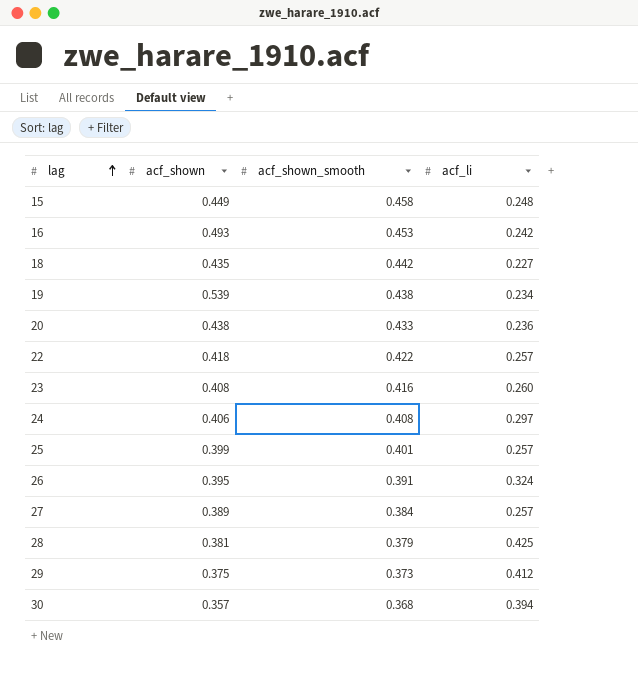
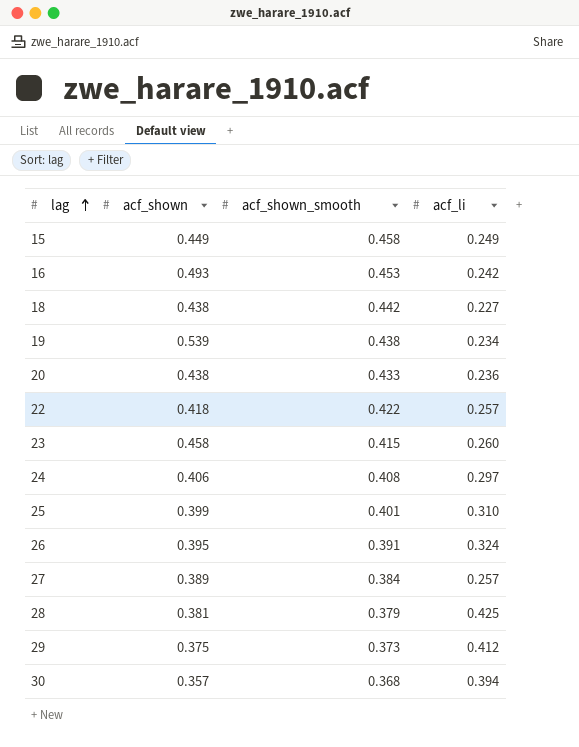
15 | acf_li: 0.248 -> 0.249
18 | acf_shown: 0.435 -> 0.438
23 | acf_shown: 0.408 -> 0.458
23 | acf_shown_smooth: 0.416 -> 0.415
25 | acf_li: 0.257 -> 0.310

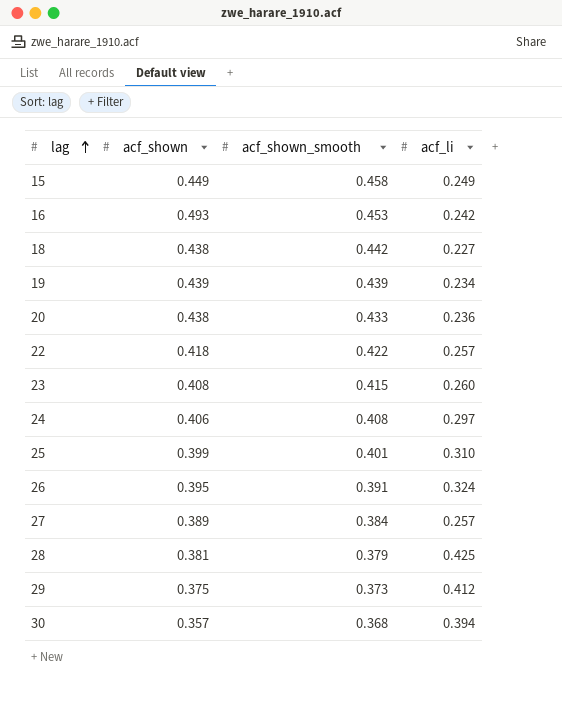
19 | acf_shown: 0.539 -> 0.439
19 | acf_shown_smooth: 0.438 -> 0.439
23 | acf_shown: 0.458 -> 0.408

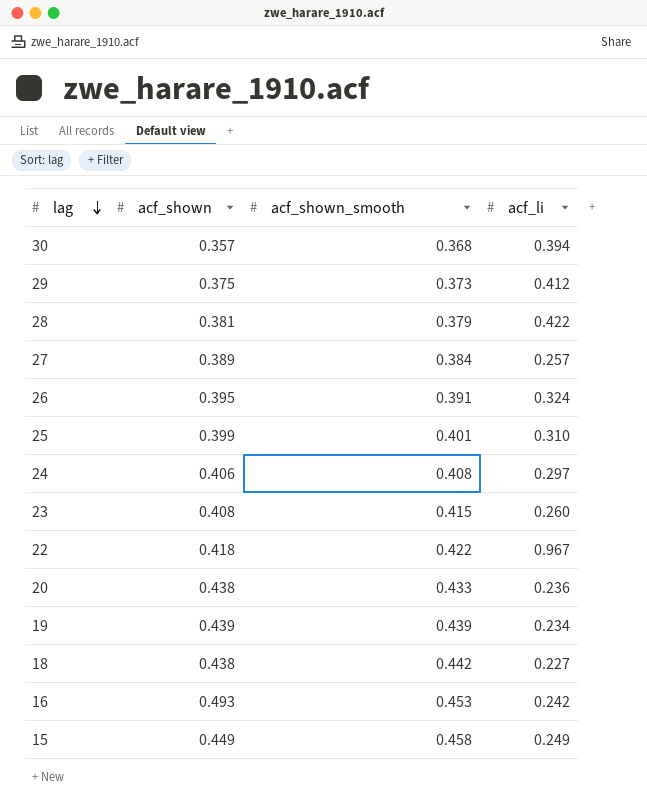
row order: lag ascending -> lag descending
28 | acf_li: 0.425 -> 0.422
22 | acf_li: 0.257 -> 0.967

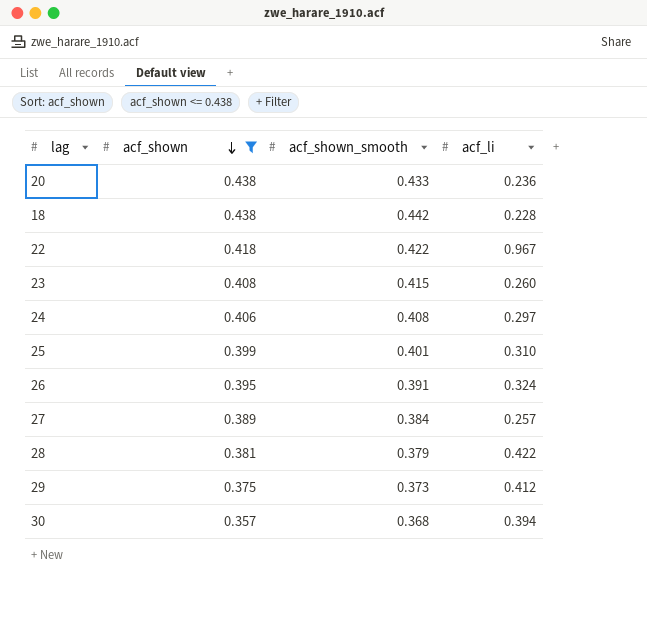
filter: none -> acf_shown <= 0.438
row order: lag descending -> acf_shown descending
18 | acf_li: 0.227 -> 0.228

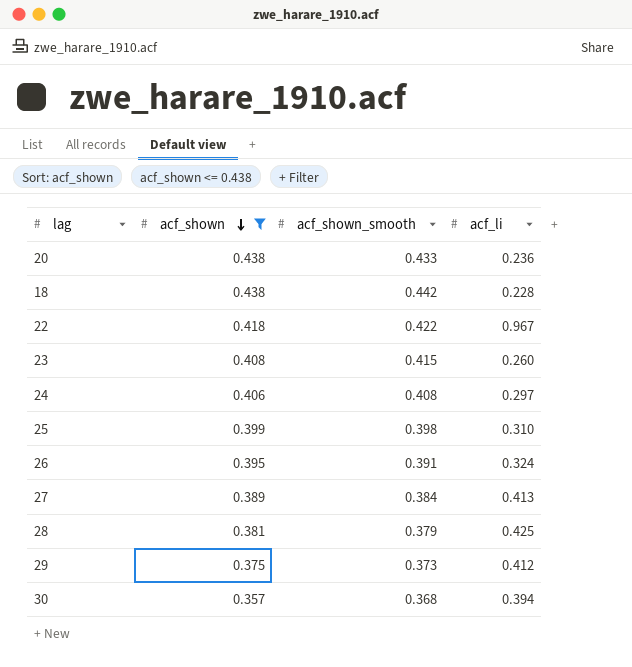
25 | acf_shown_smooth: 0.401 -> 0.398
27 | acf_li: 0.257 -> 0.413
28 | acf_li: 0.422 -> 0.425

